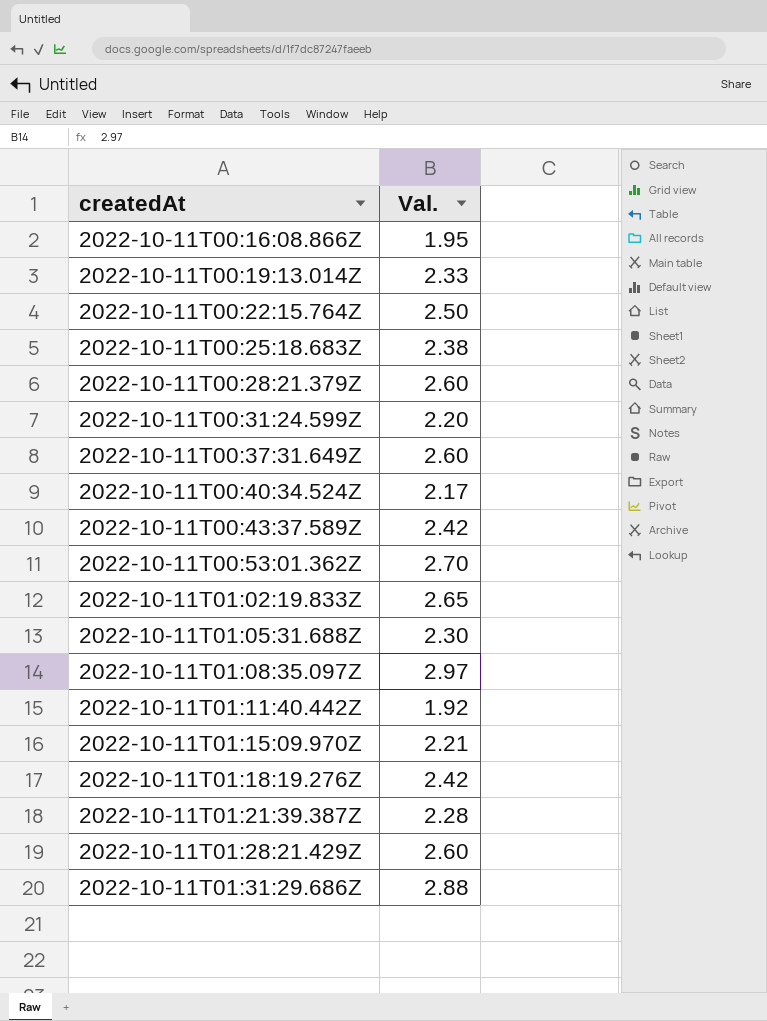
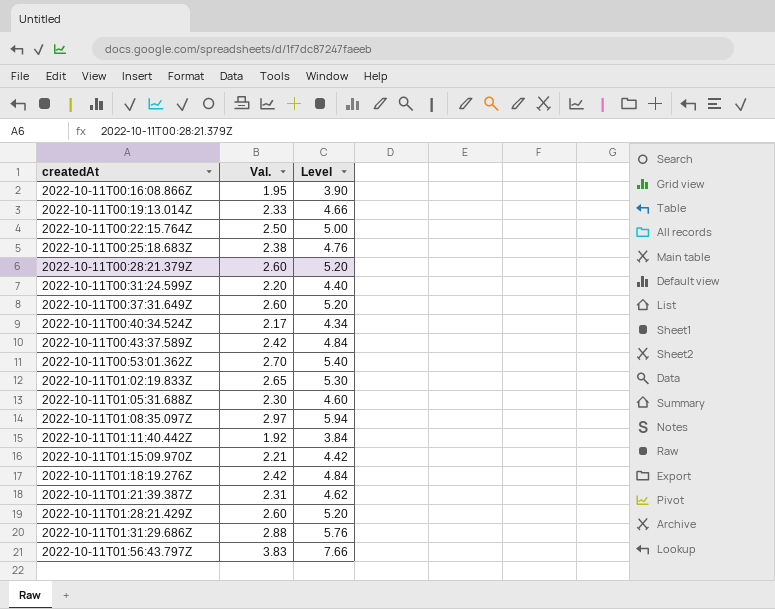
column Level | formula: none -> [Val.] * 2
2022-10-11T01:21:39.387Z | Val.: 2.28 -> 2.31
row 2022-10-11T01:56:43.797Z: none -> 3.83 | 7.66

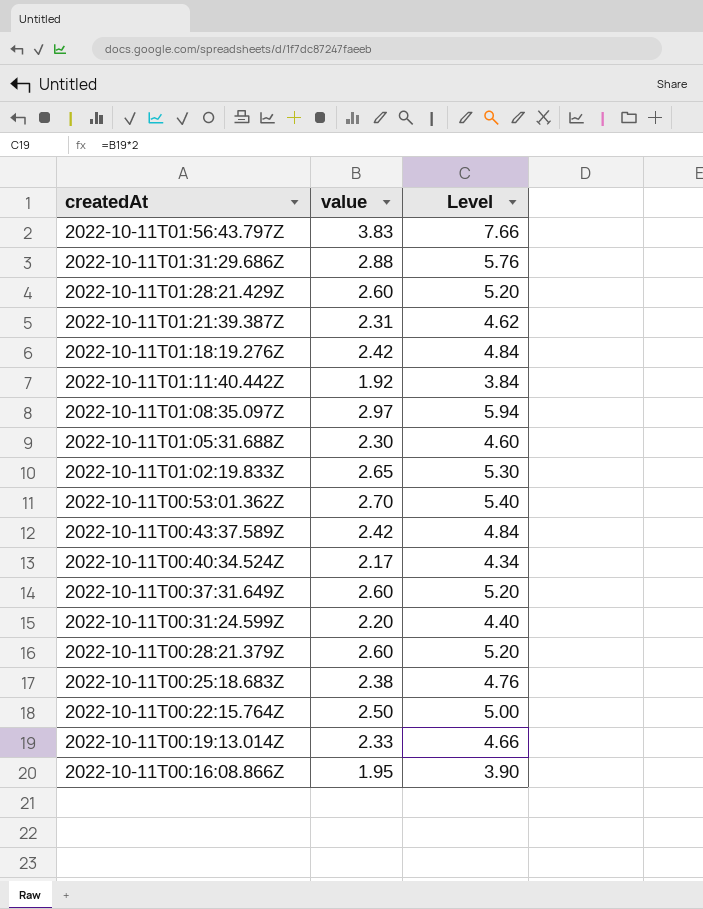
row order: createdAt ascending -> createdAt descending
column name: Val. -> value
row 2022-10-11T01:15:09.970Z: 2.21 | 4.42 -> none

